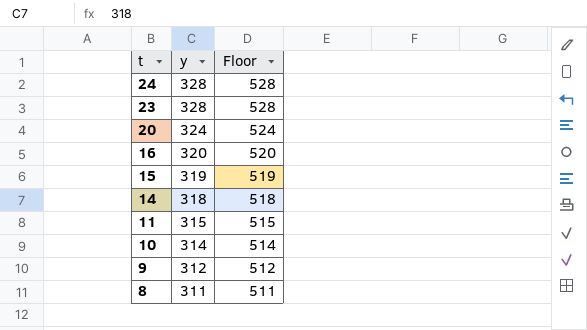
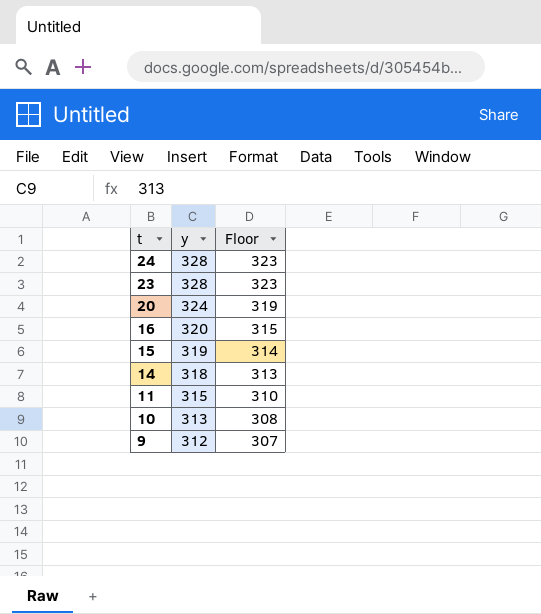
column Floor | formula: [y] + 200 -> [y] - 5
row 8: 311 | 511 -> none
10 | y: 314 -> 313

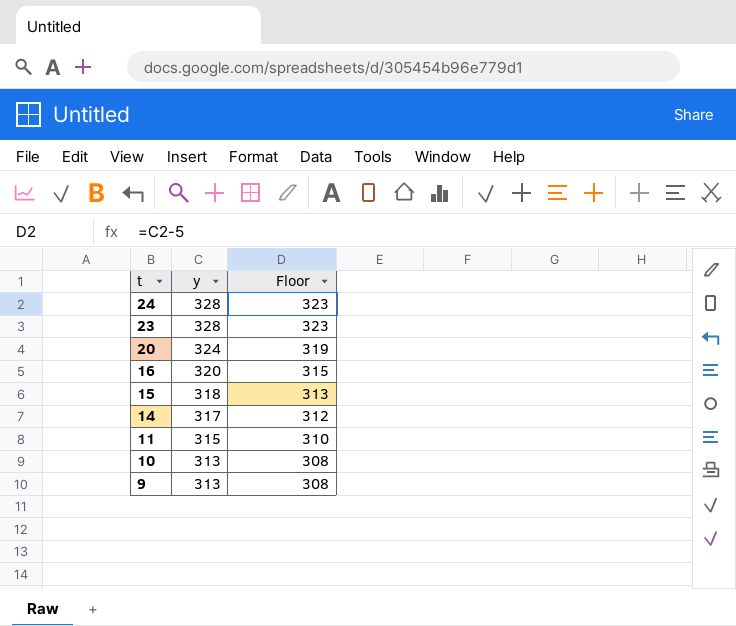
15 | y: 319 -> 318
15 | Floor: 314 -> 313
14 | y: 318 -> 317
14 | Floor: 313 -> 312
9 | y: 312 -> 313
9 | Floor: 307 -> 308

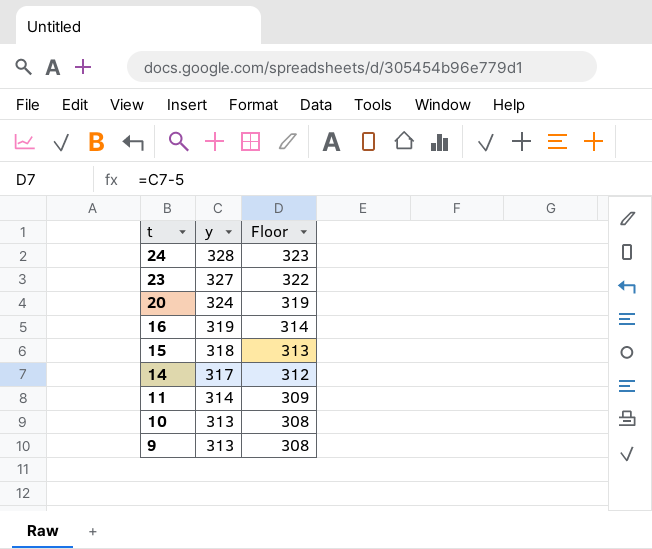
23 | y: 328 -> 327
23 | Floor: 323 -> 322
16 | y: 320 -> 319
16 | Floor: 315 -> 314
11 | y: 315 -> 314
11 | Floor: 310 -> 309

